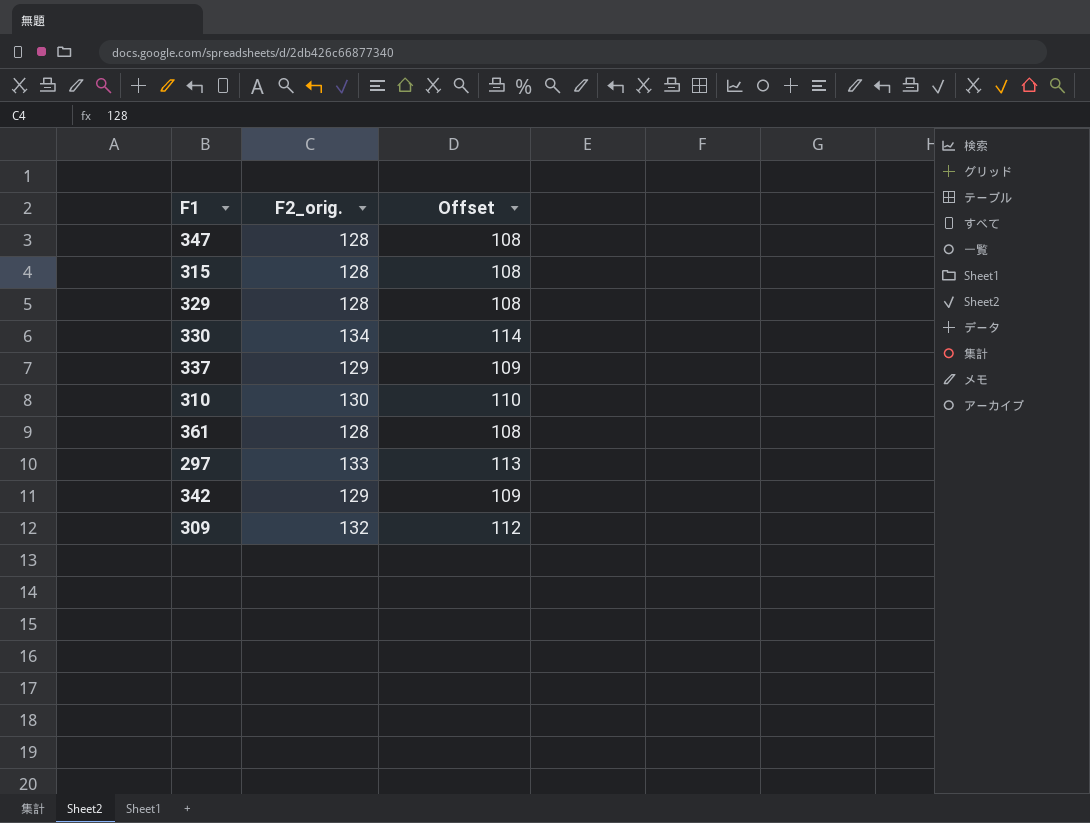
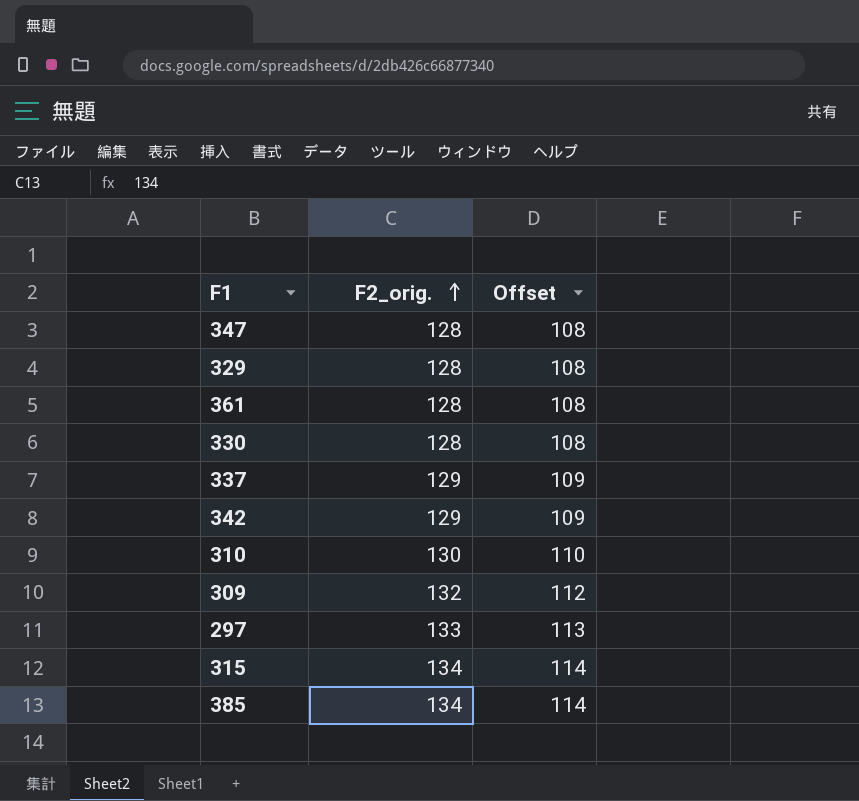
row order: none -> F2_orig. ascending
330 | F2_orig.: 134 -> 128
330 | Offset: 114 -> 108
315 | F2_orig.: 128 -> 134
315 | Offset: 108 -> 114
row 385: none -> 134 | 114

